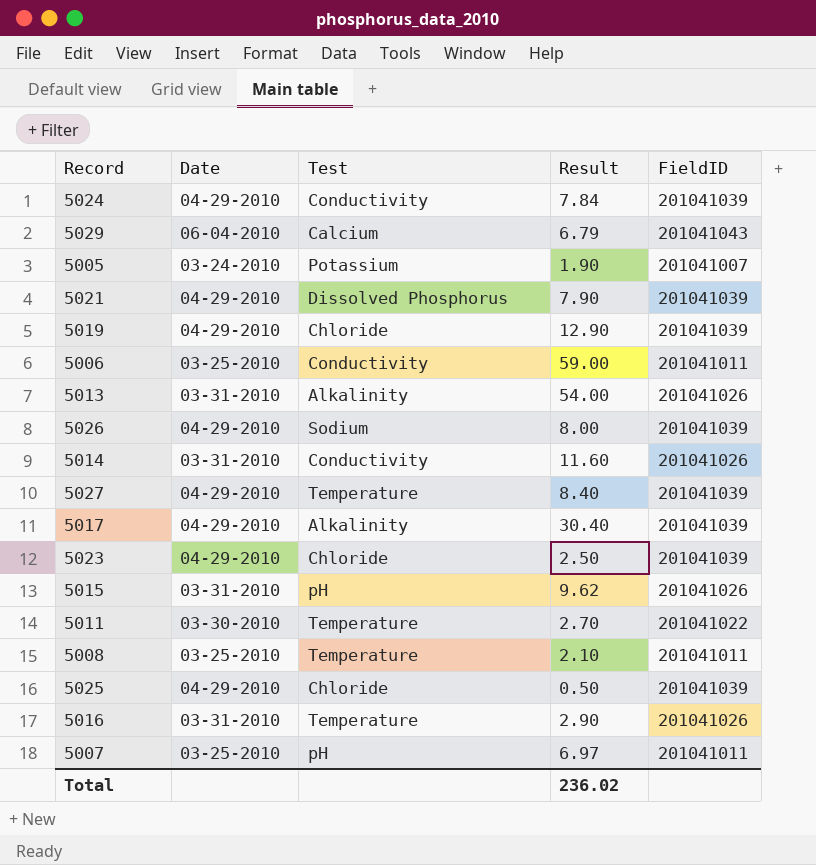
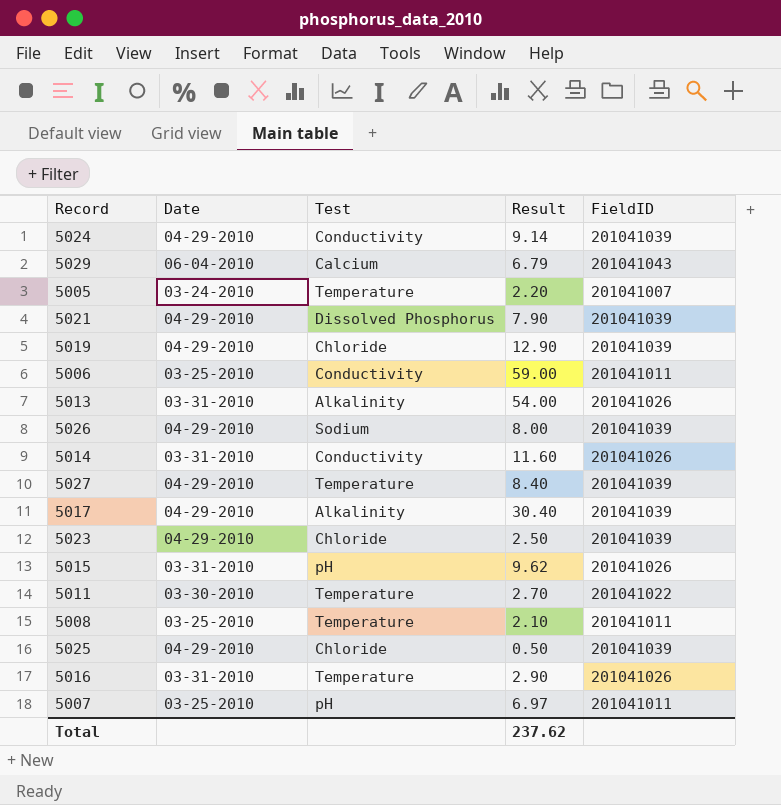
5024 | Result: 7.84 -> 9.14
5005 | Test: Potassium -> Temperature
5005 | Result: 1.90 -> 2.20
Total | Result: 236.02 -> 237.62

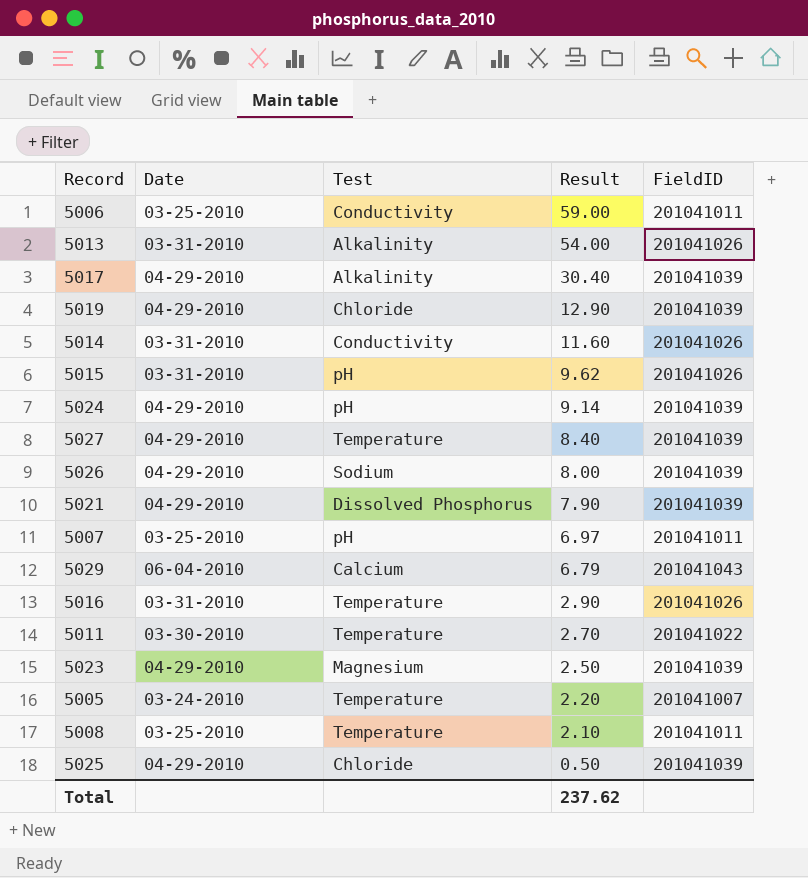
row order: none -> Result descending
5024 | Test: Conductivity -> pH
5023 | Test: Chloride -> Magnesium

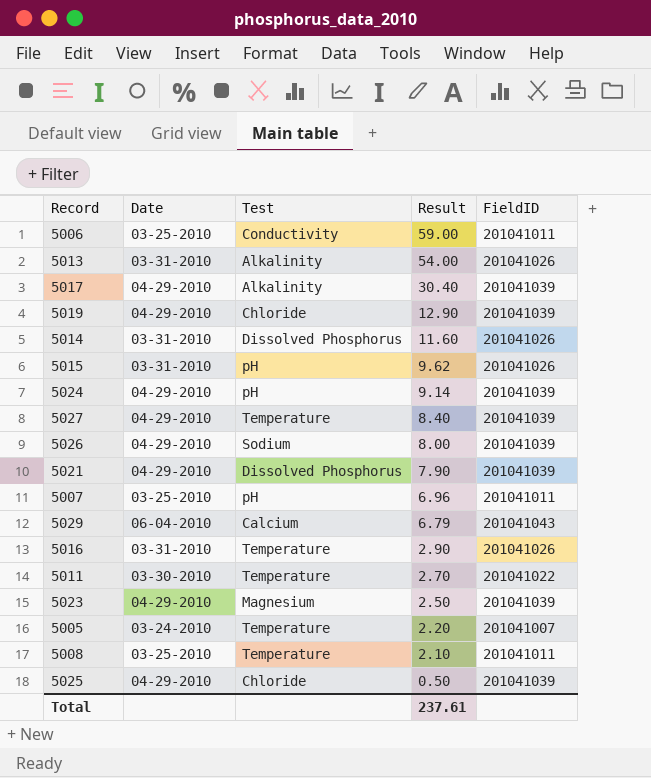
5014 | Test: Conductivity -> Dissolved Phosphorus
5007 | Result: 6.97 -> 6.96
Total | Result: 237.62 -> 237.61

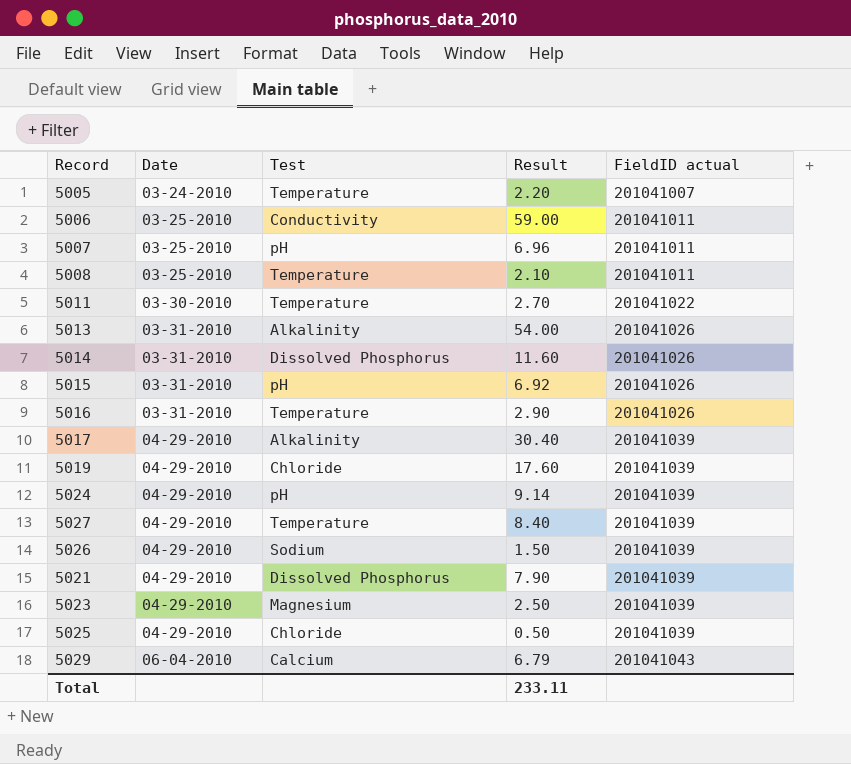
row order: Result descending -> Date ascending
column name: FieldID -> FieldID actual
5015 | Result: 9.62 -> 6.92
5019 | Result: 12.90 -> 17.60
5026 | Result: 8.00 -> 1.50
Total | Result: 237.61 -> 233.11

